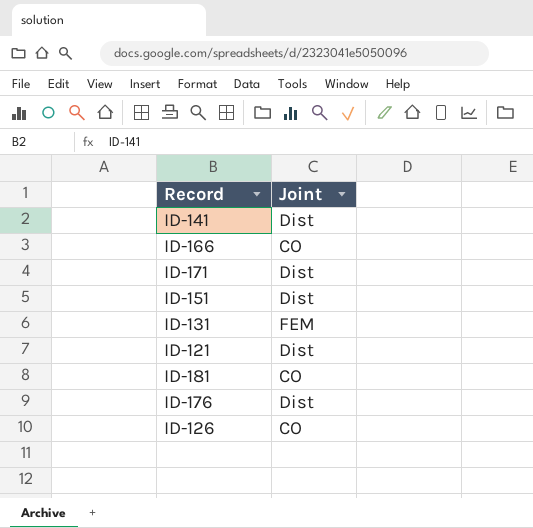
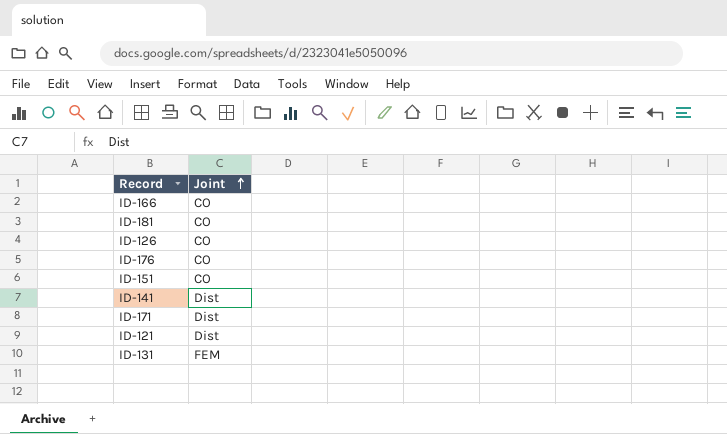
row order: none -> Joint ascending
ID-176 | Joint: Dist -> CO
ID-151 | Joint: Dist -> CO

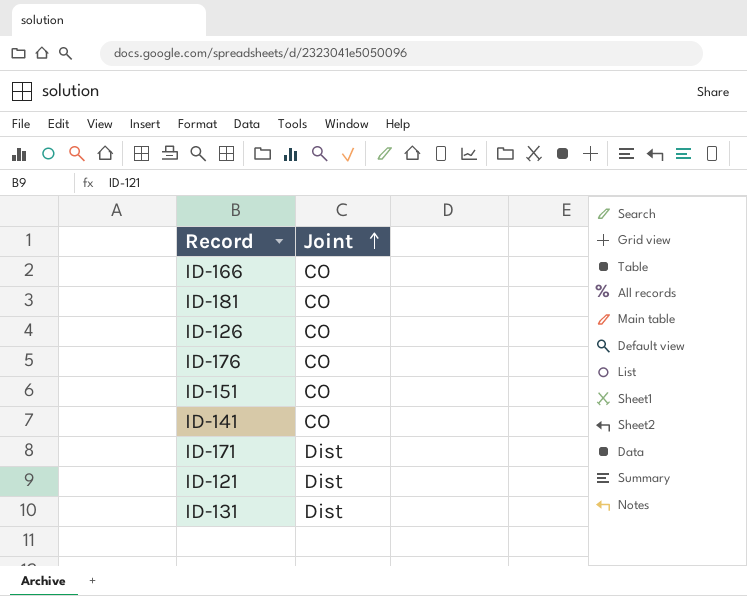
ID-141 | Joint: Dist -> CO
ID-131 | Joint: FEM -> Dist

